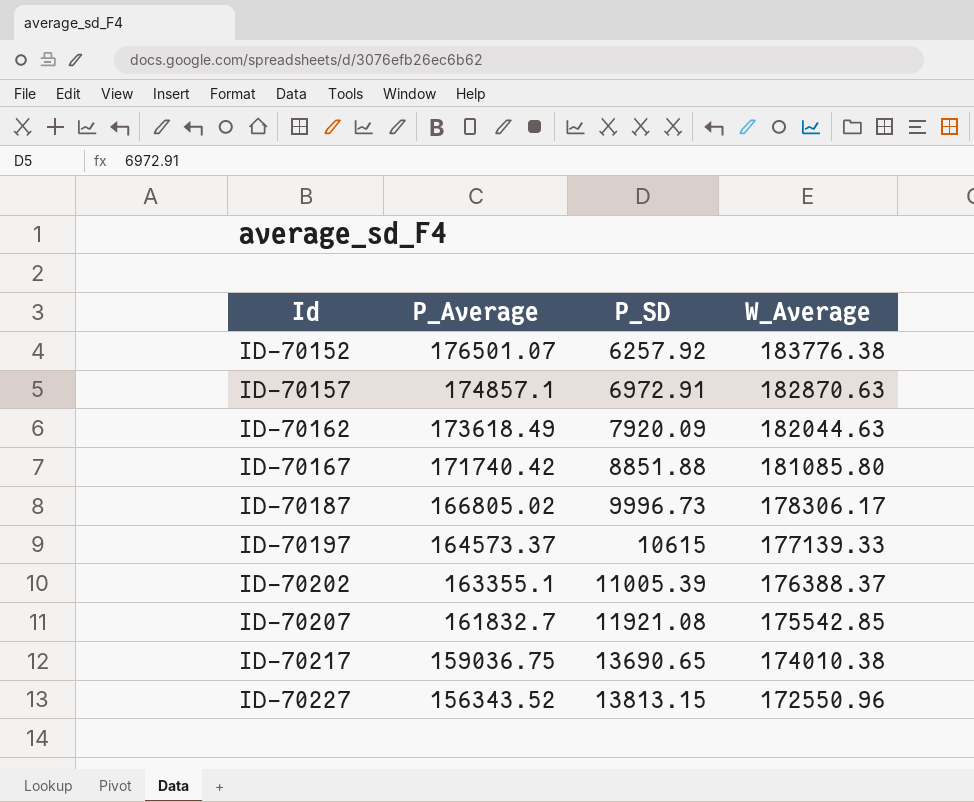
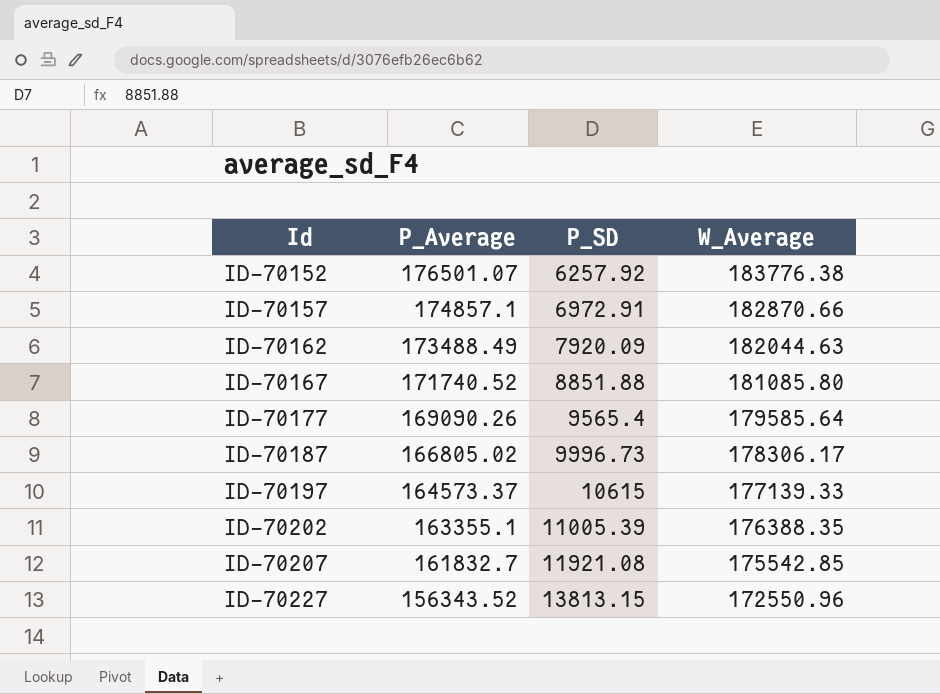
row ID-70217: 159036.75 | 13690.65 | 174010.38 -> none
ID-70157 | W_Average: 182870.63 -> 182870.66
ID-70162 | P_Average: 173618.49 -> 173488.49
ID-70167 | P_Average: 171740.42 -> 171740.52
row ID-70177: none -> 169090.26 | 9565.4 | 179585.64
ID-70202 | W_Average: 176388.37 -> 176388.35

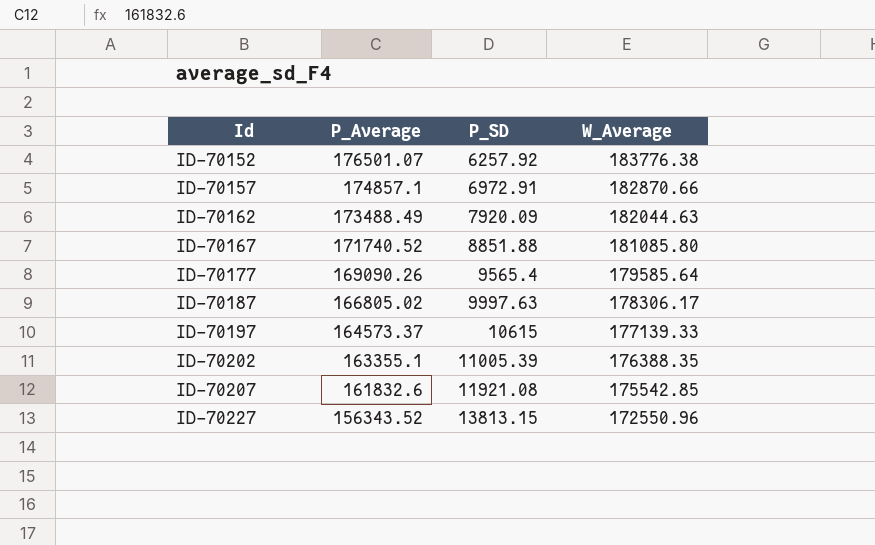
ID-70187 | P_SD: 9996.73 -> 9997.63
ID-70207 | P_Average: 161832.7 -> 161832.6

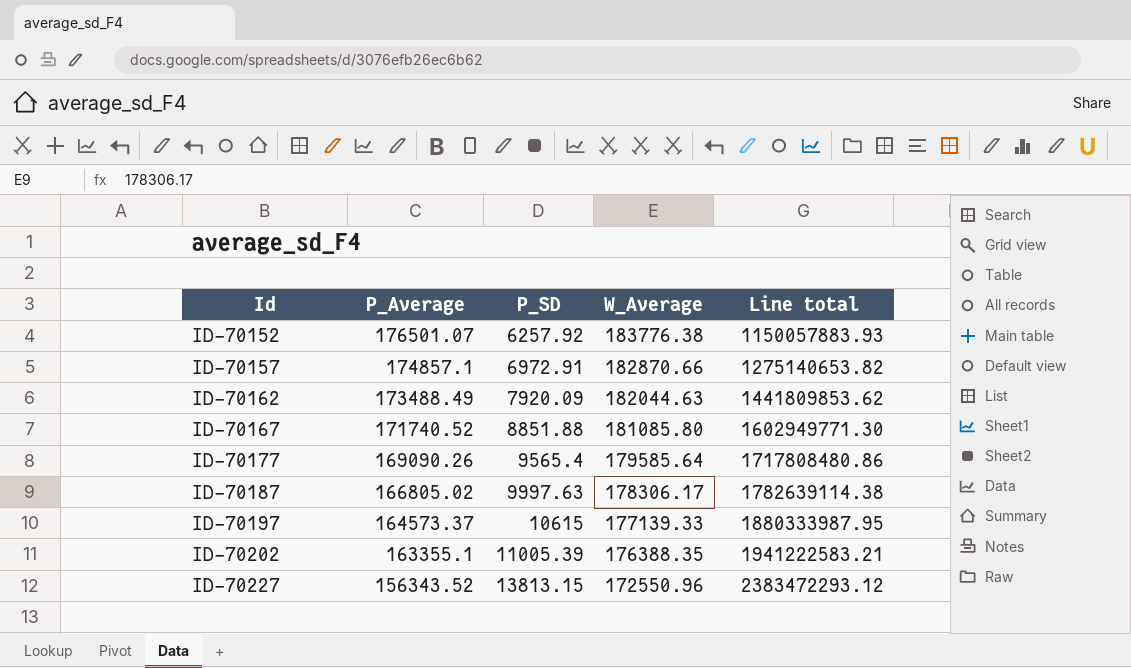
column Line total | formula: none -> [P_SD] * [W_Average]
row ID-70207: 161832.6 | 11921.08 | 175542.85 -> none

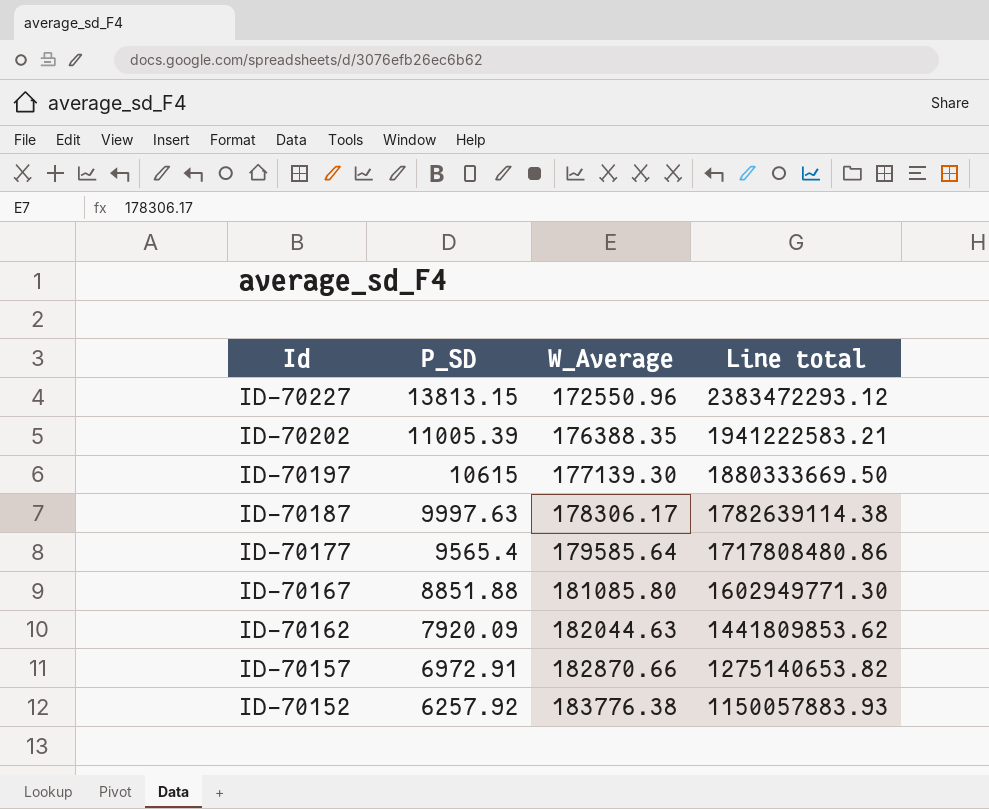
row order: Id ascending -> Id descending
column P_Average | position: 2 -> none
ID-70197 | W_Average: 177139.33 -> 177139.30
ID-70197 | Line total: 1880333987.95 -> 1880333669.50

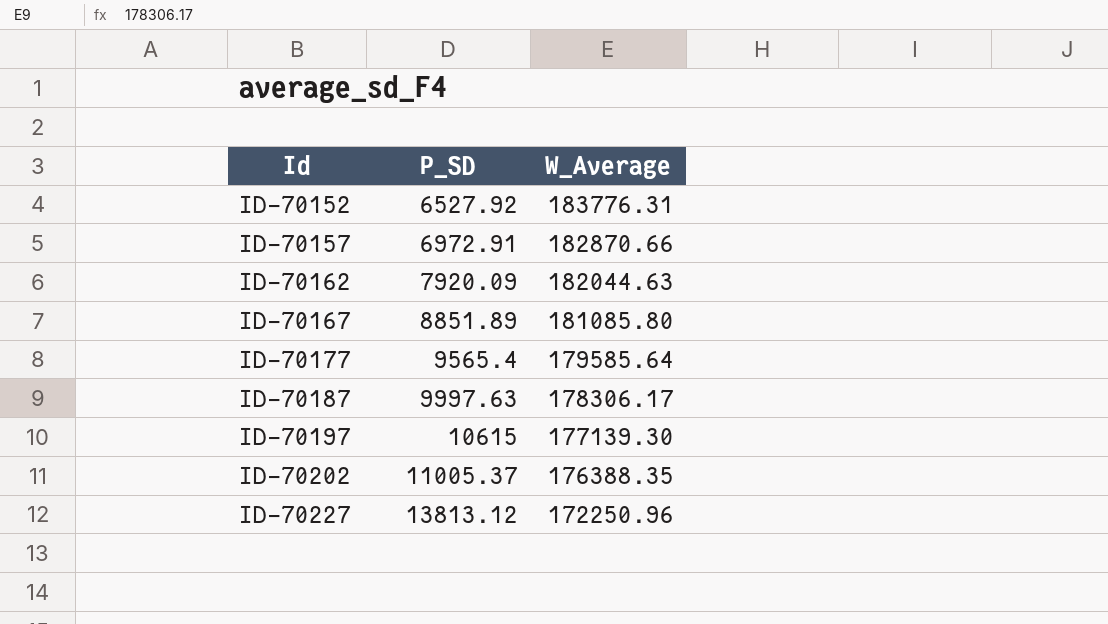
row order: Id descending -> Id ascending
column Line total | formula: [P_SD] * [W_Average] -> none
ID-70152 | P_SD: 6257.92 -> 6527.92
ID-70152 | W_Average: 183776.38 -> 183776.31
ID-70167 | P_SD: 8851.88 -> 8851.89
ID-70202 | P_SD: 11005.39 -> 11005.37
ID-70227 | P_SD: 13813.15 -> 13813.12
ID-70227 | W_Average: 172550.96 -> 172250.96

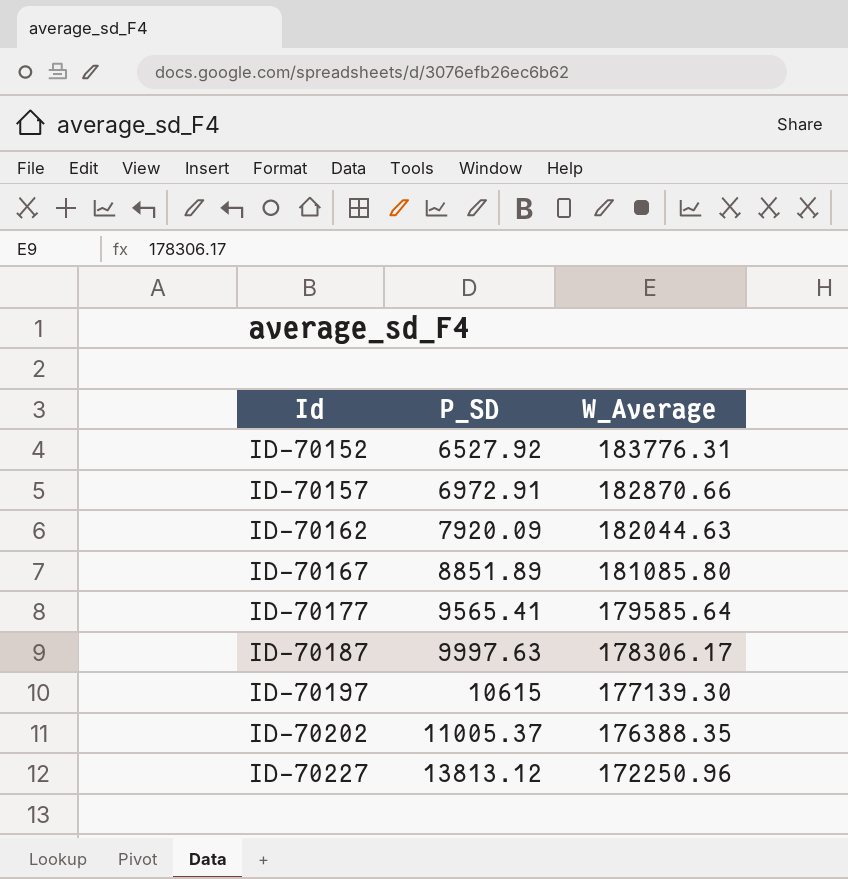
ID-70177 | P_SD: 9565.4 -> 9565.41

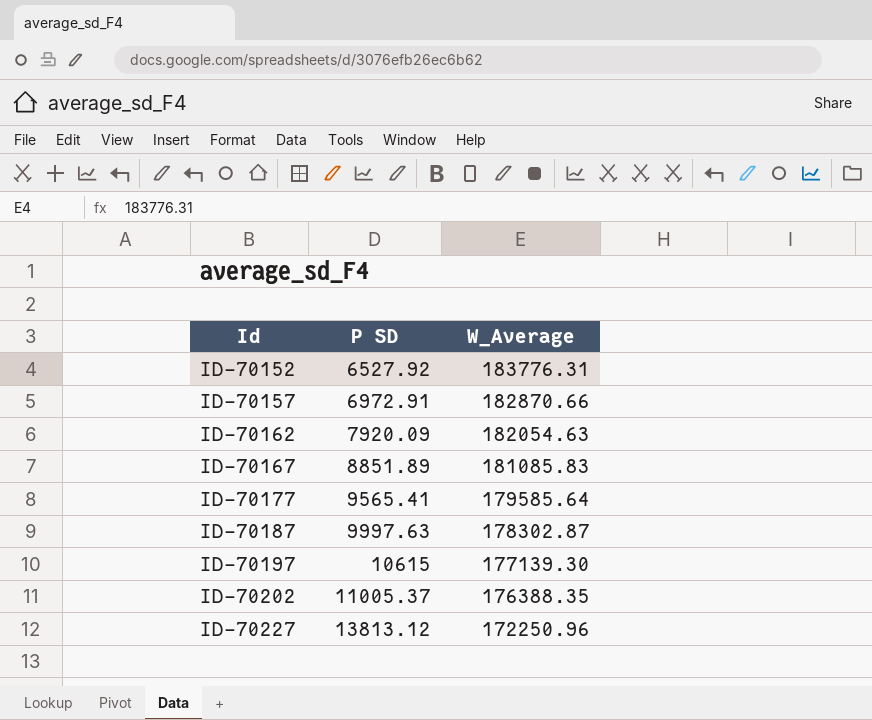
column name: P_SD -> P SD
ID-70162 | W_Average: 182044.63 -> 182054.63
ID-70167 | W_Average: 181085.80 -> 181085.83
ID-70187 | W_Average: 178306.17 -> 178302.87

